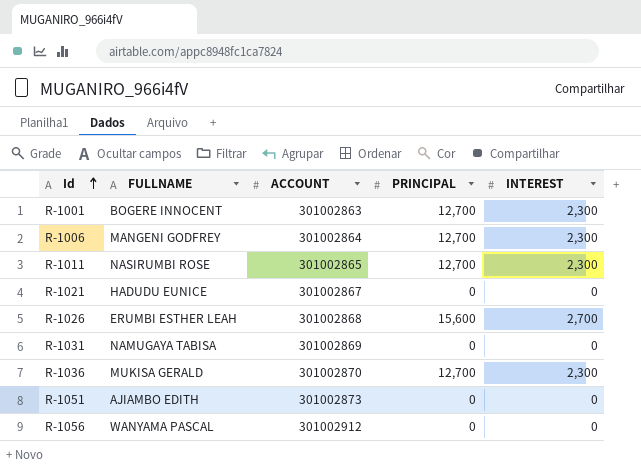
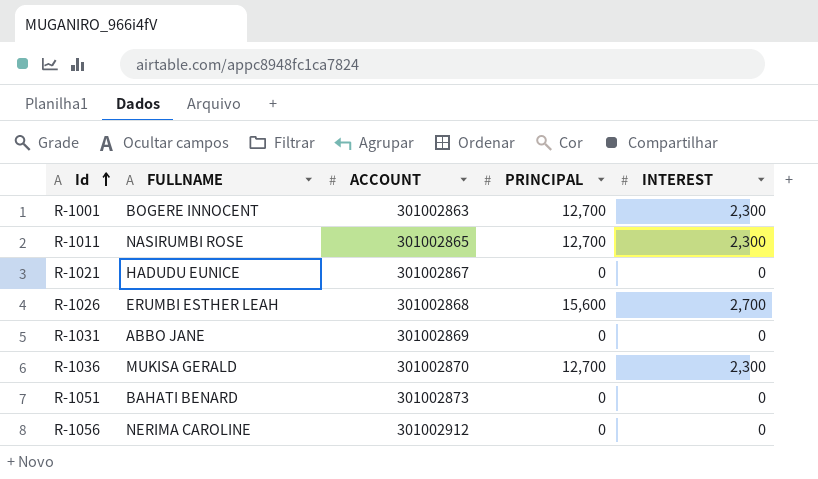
row R-1006: MANGENI GODFREY | 301002864 | 12,700 | 2,300 -> none
R-1031 | FULLNAME: NAMUGAYA TABISA -> ABBO JANE
R-1051 | FULLNAME: AJIAMBO EDITH -> BAHATI BENARD
R-1056 | FULLNAME: WANYAMA PASCAL -> NERIMA CAROLINE

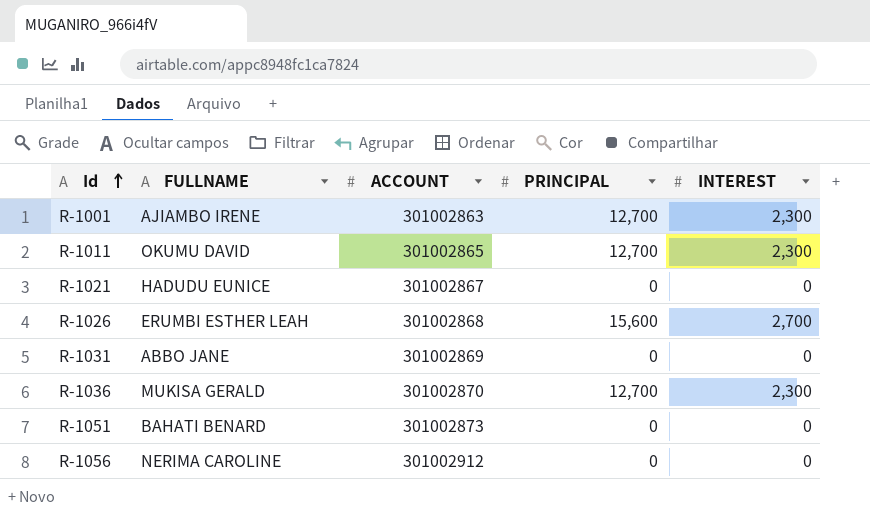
R-1001 | FULLNAME: BOGERE INNOCENT -> AJIAMBO IRENE
R-1011 | FULLNAME: NASIRUMBI ROSE -> OKUMU DAVID

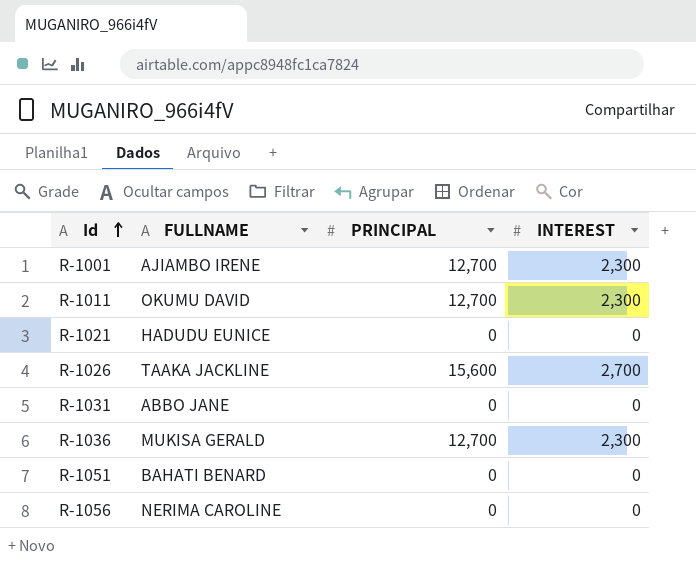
column ACCOUNT | position: 3 -> none
R-1026 | FULLNAME: ERUMBI ESTHER LEAH -> TAAKA JACKLINE

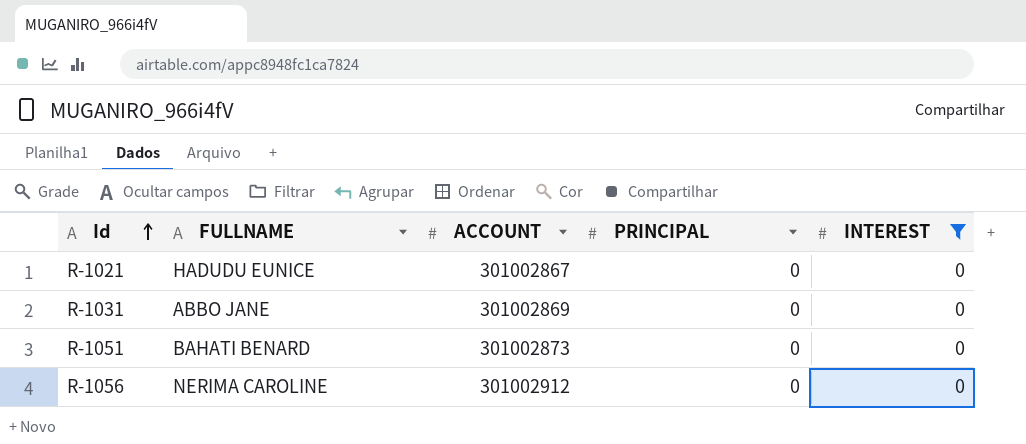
filter: none -> INTEREST = 0
column ACCOUNT | position: none -> 3

